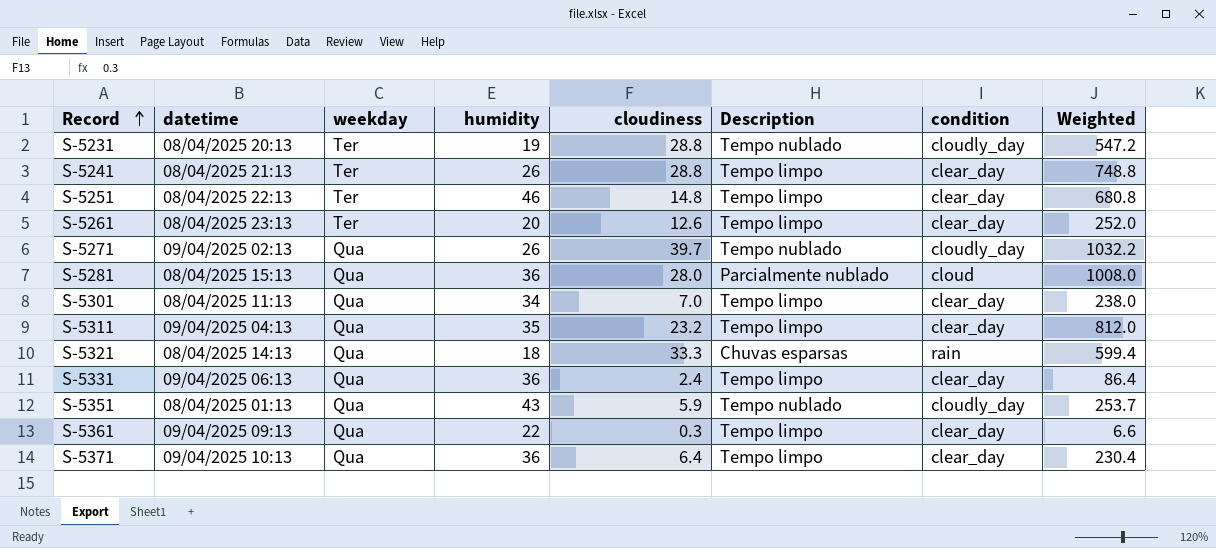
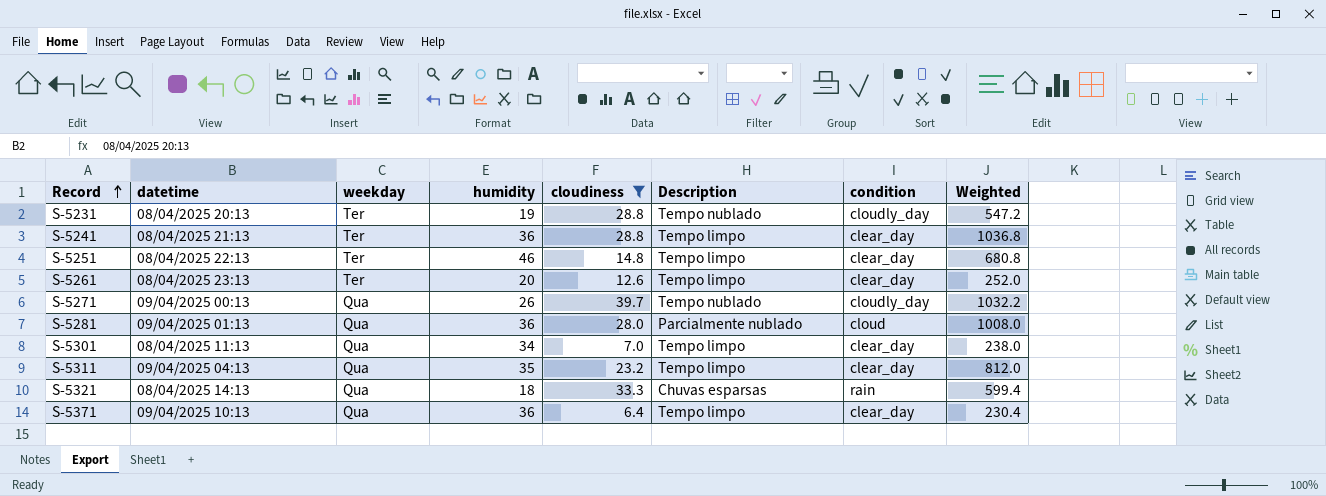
filter: none -> cloudiness >= 6.4
S-5241 | humidity: 26 -> 36
S-5241 | Weighted: 748.8 -> 1036.8
S-5271 | datetime: 09/04/2025 02:13 -> 09/04/2025 00:13
S-5281 | datetime: 08/04/2025 15:13 -> 09/04/2025 01:13

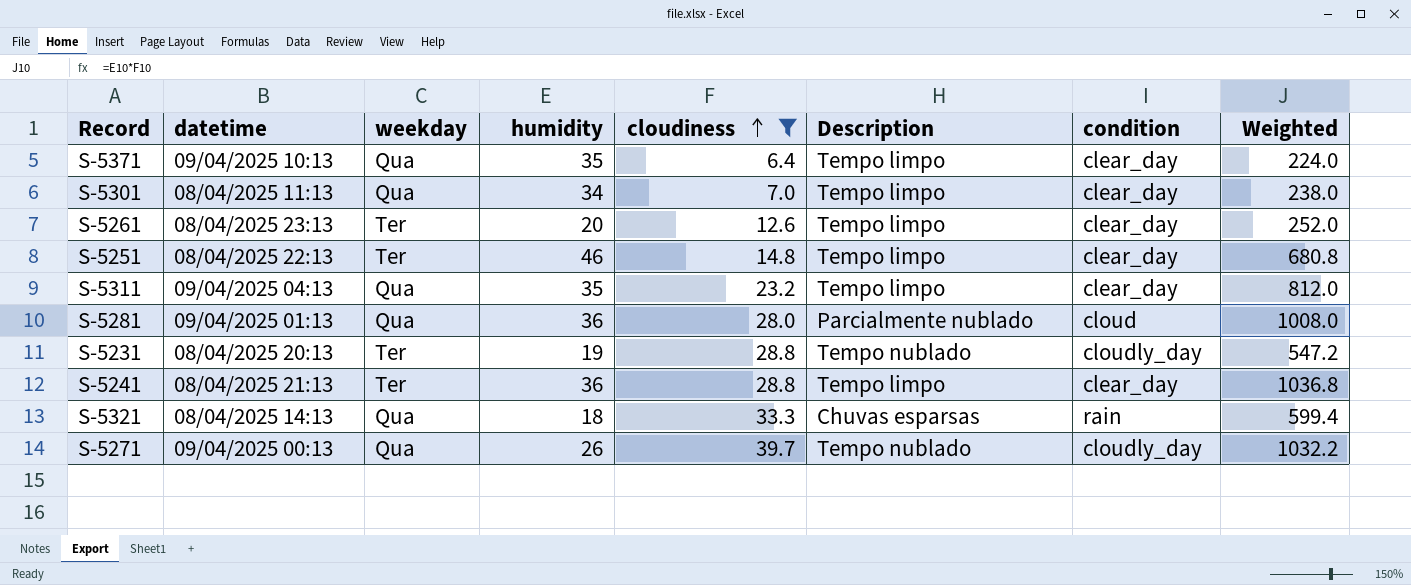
row order: Record ascending -> cloudiness ascending
S-5371 | humidity: 36 -> 35
S-5371 | Weighted: 230.4 -> 224.0

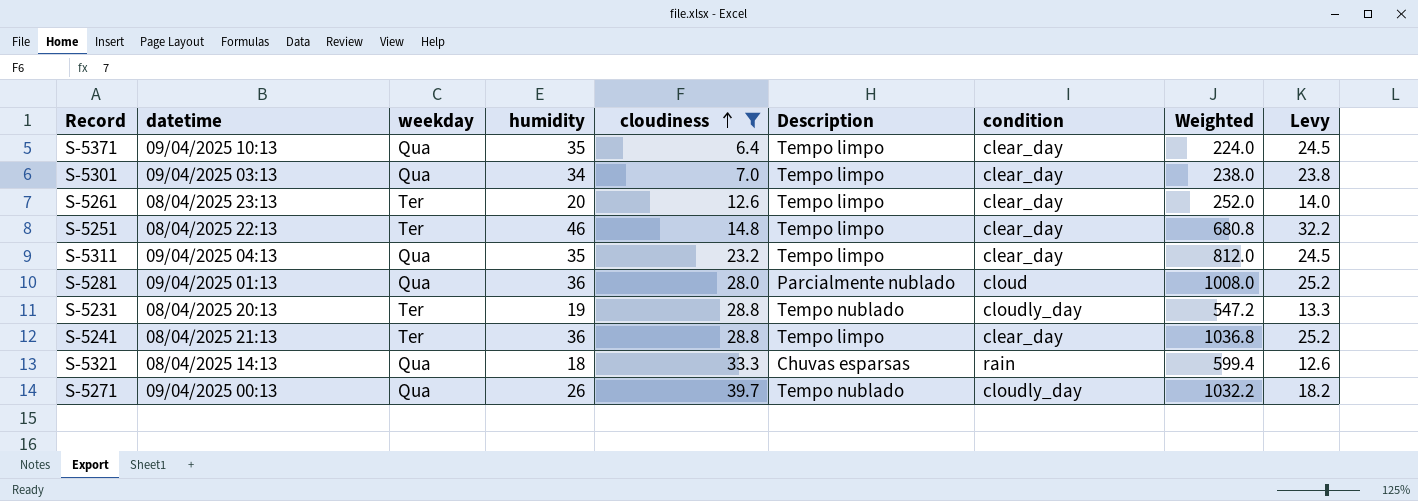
column Levy | formula: none -> [humidity] * 0.7
S-5301 | datetime: 08/04/2025 11:13 -> 09/04/2025 03:13

